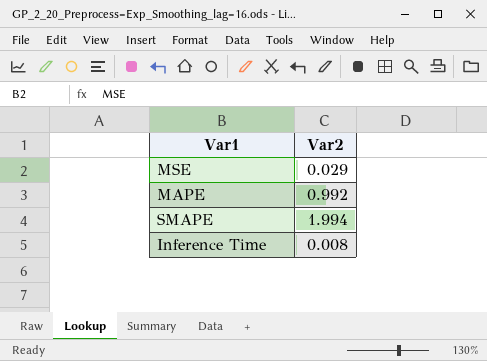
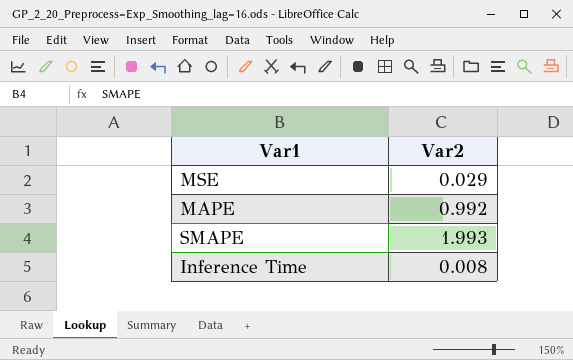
SMAPE | Var2: 1.994 -> 1.993

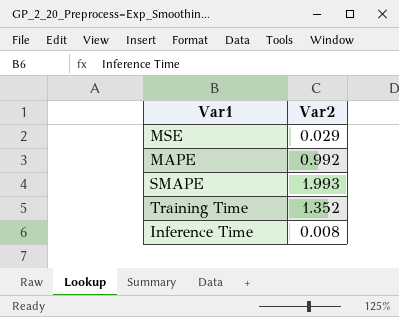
row Training Time: none -> 1.352

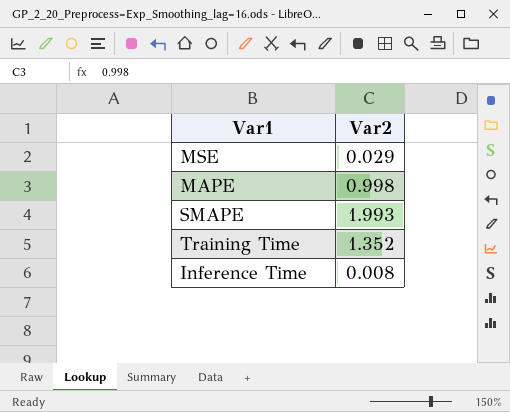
MAPE | Var2: 0.992 -> 0.998

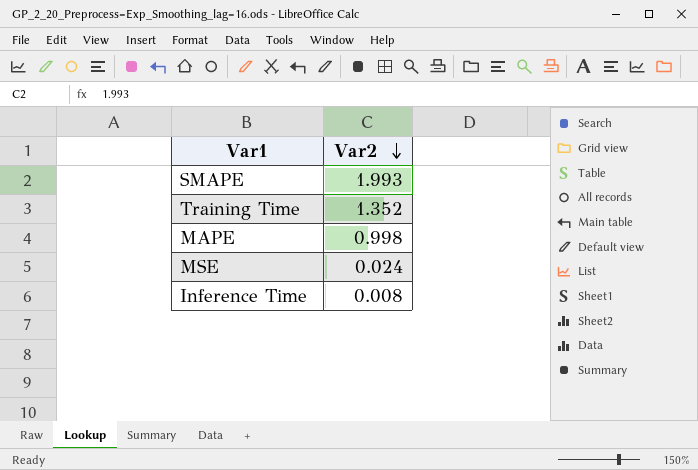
row order: none -> Var2 descending
MSE | Var2: 0.029 -> 0.024

